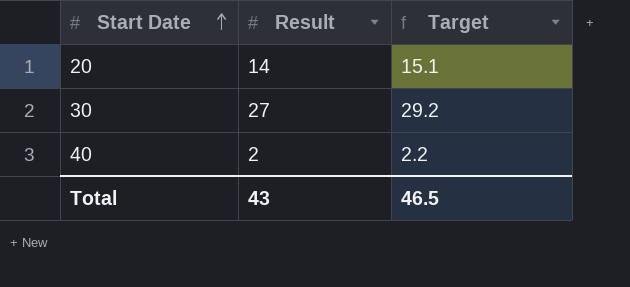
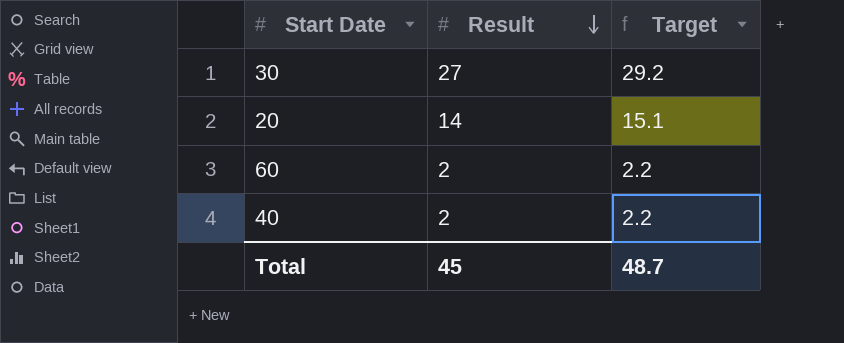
row order: Start Date ascending -> Result descending
row 60: none -> 2 | 2.2
Total | Result: 43 -> 45
Total | Target: 46.5 -> 48.7

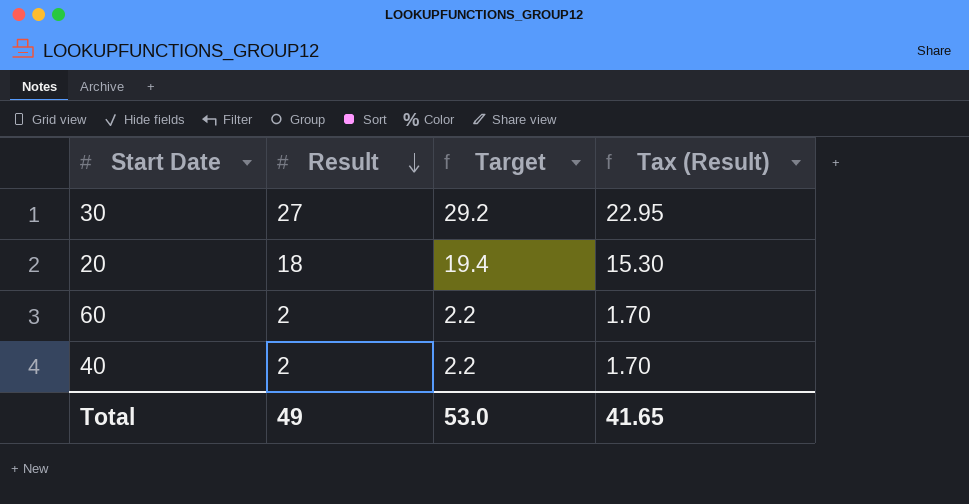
column Tax (Result) | formula: none -> [Result] * 0.85
20 | Result: 14 -> 18
20 | Target: 15.1 -> 19.4
Total | Result: 45 -> 49
Total | Target: 48.7 -> 53.0

